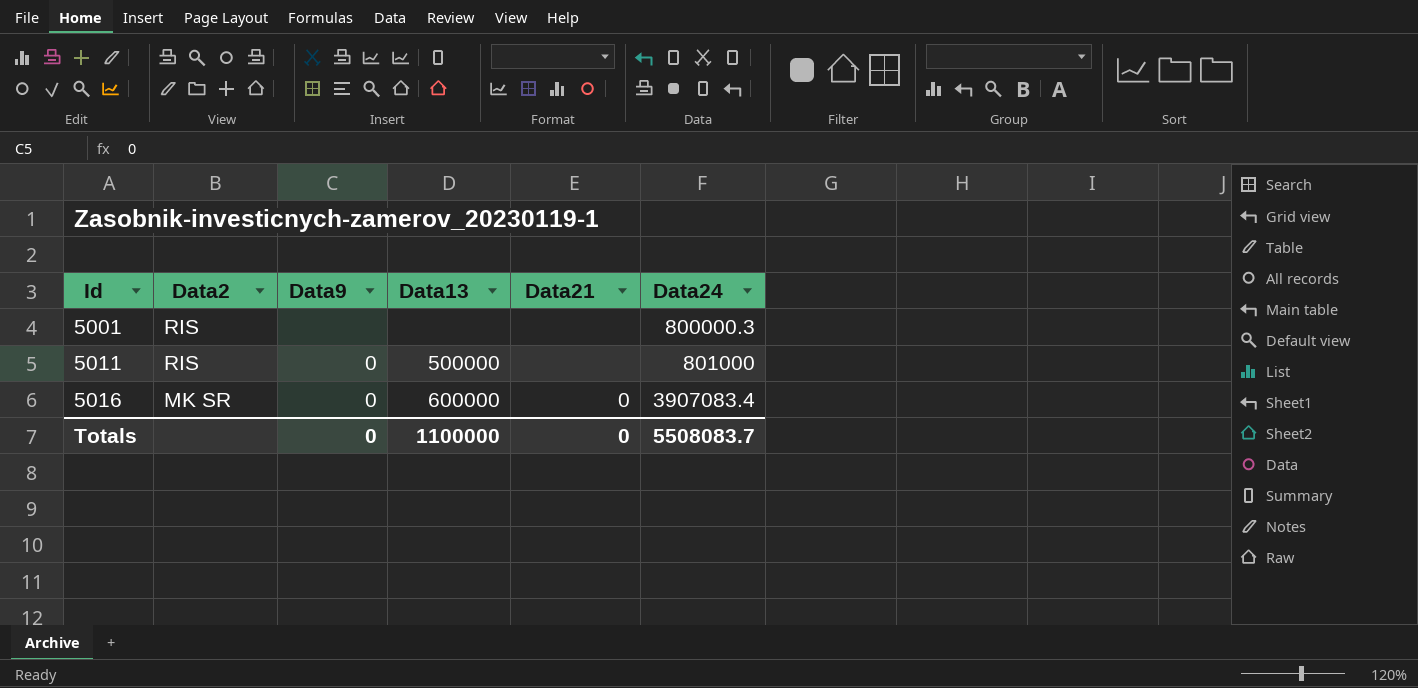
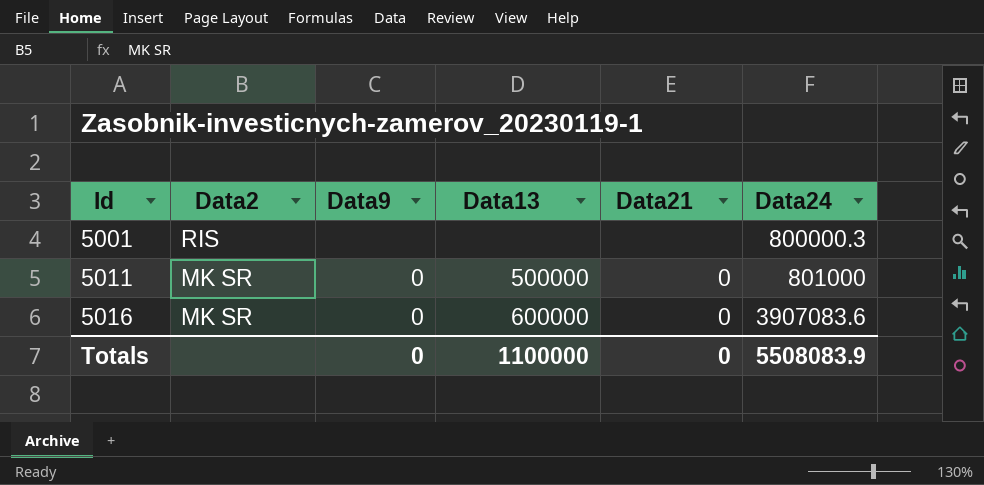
5011 | Data2: RIS -> MK SR
5011 | Data21: none -> 0
5016 | Data24: 3907083.4 -> 3907083.6
Totals | Data24: 5508083.7 -> 5508083.9

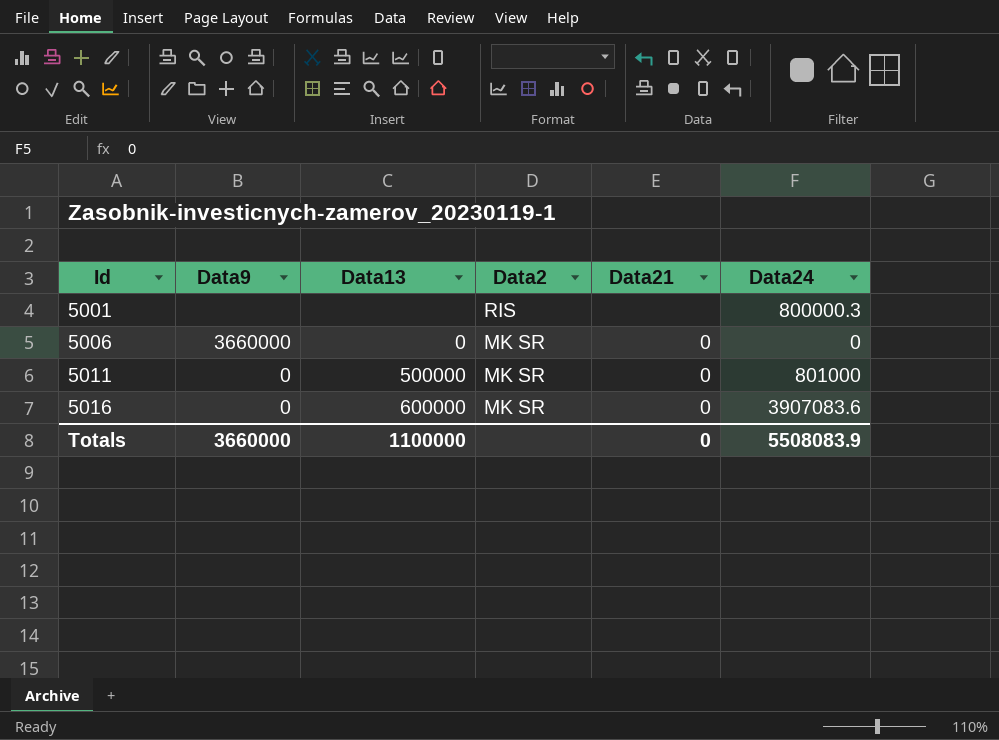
column Data2 | position: 2 -> 4
row 5006: none -> 3660000 | 0 | MK SR | 0 | 0
Totals | Data9: 0 -> 3660000

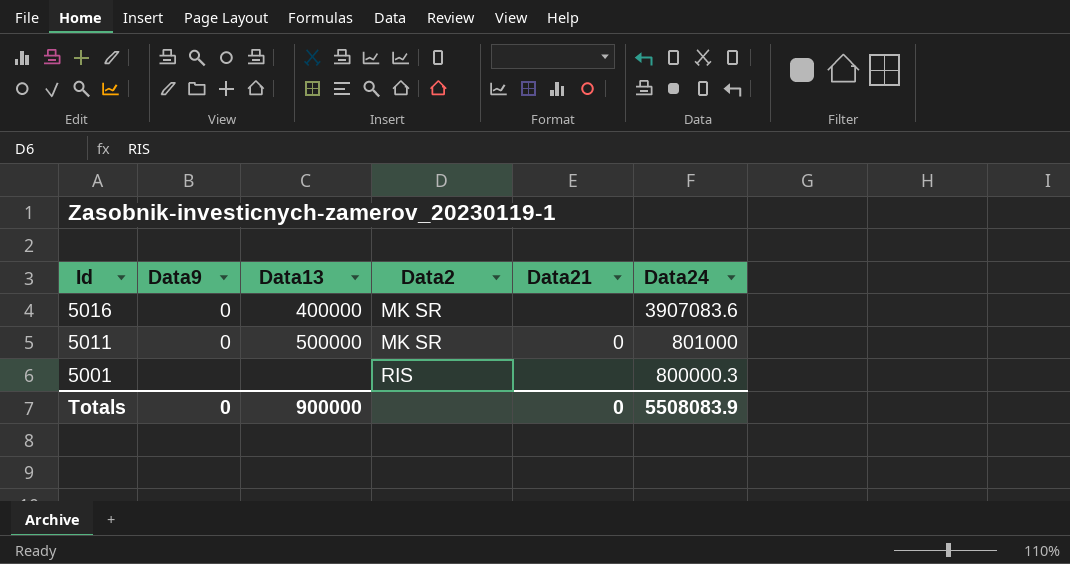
row order: Id ascending -> Id descending
row 5006: 3660000 | 0 | MK SR | 0 | 0 -> none
5016 | Data13: 600000 -> 400000
5016 | Data21: 0 -> none
Totals | Data9: 3660000 -> 0
Totals | Data13: 1100000 -> 900000

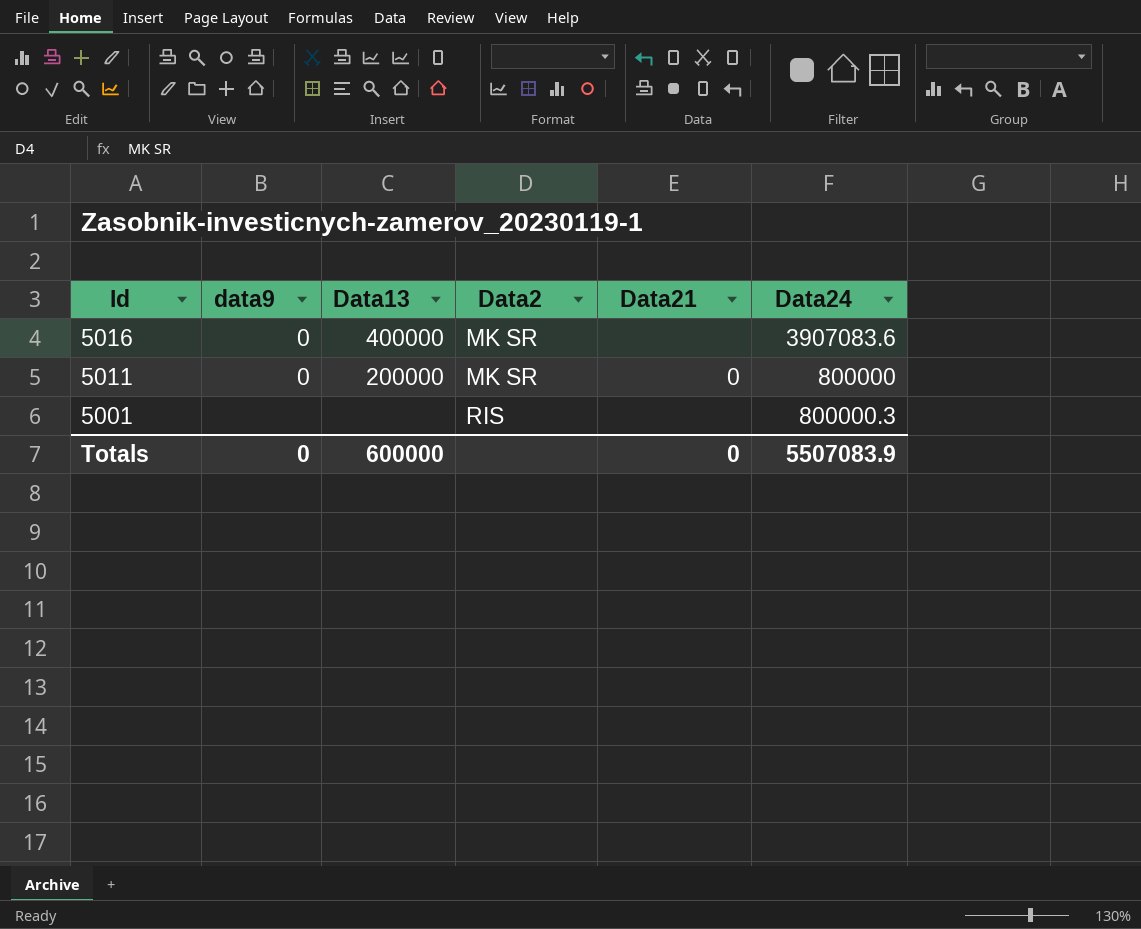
column name: Data9 -> data9
5011 | Data13: 500000 -> 200000
5011 | Data24: 801000 -> 800000
Totals | Data13: 900000 -> 600000
Totals | Data24: 5508083.9 -> 5507083.9

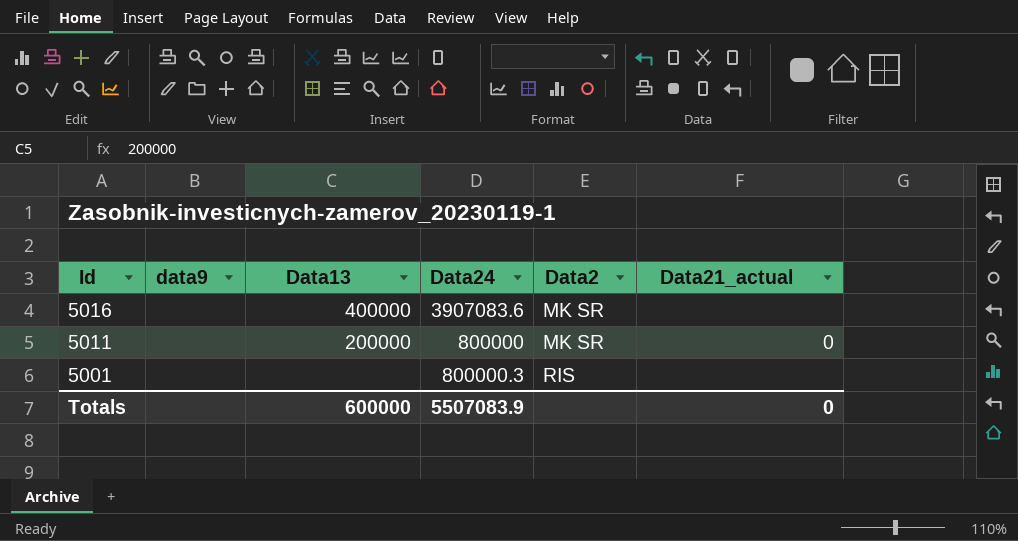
column Data24 | position: 6 -> 4
column name: Data21 -> Data21_actual
5016 | data9: 0 -> none
5011 | data9: 0 -> none
Totals | data9: 0 -> none

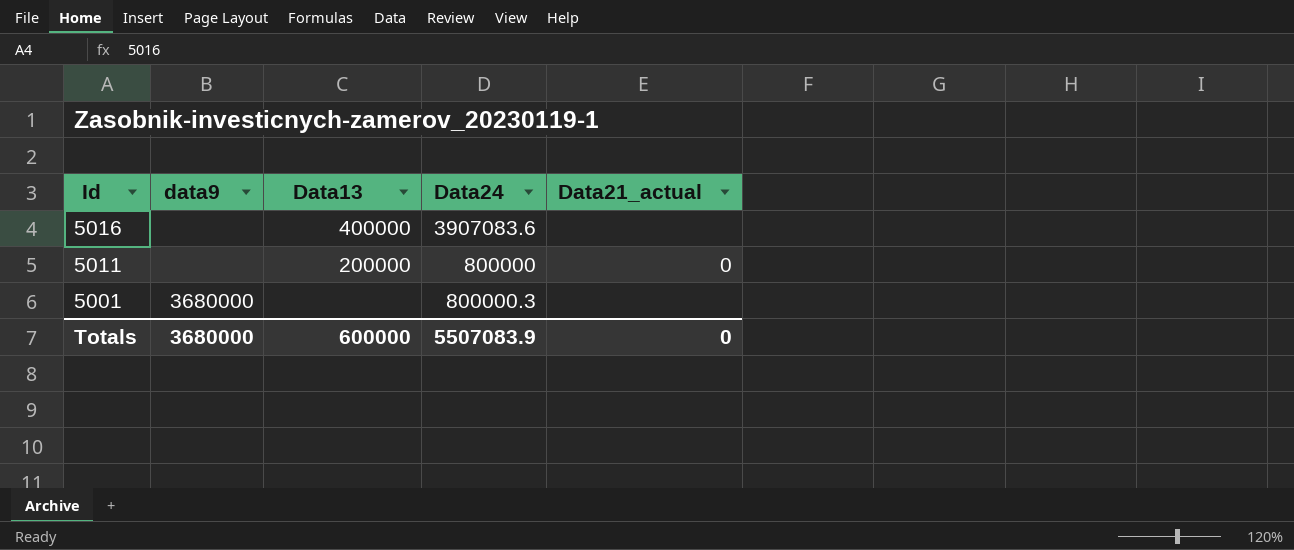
column Data2 | position: 5 -> none
5001 | data9: none -> 3680000
Totals | data9: none -> 3680000

